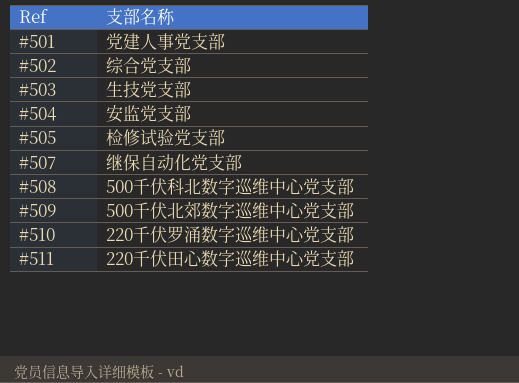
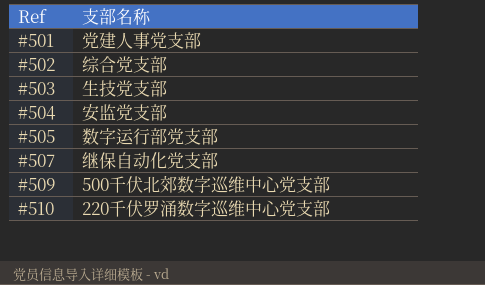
row #508: 500千伏科北数字巡维中心党支部 -> none
row #511: 220千伏田心数字巡维中心党支部 -> none
#505 | 支部名称: 检修试验党支部 -> 数字运行部党支部

